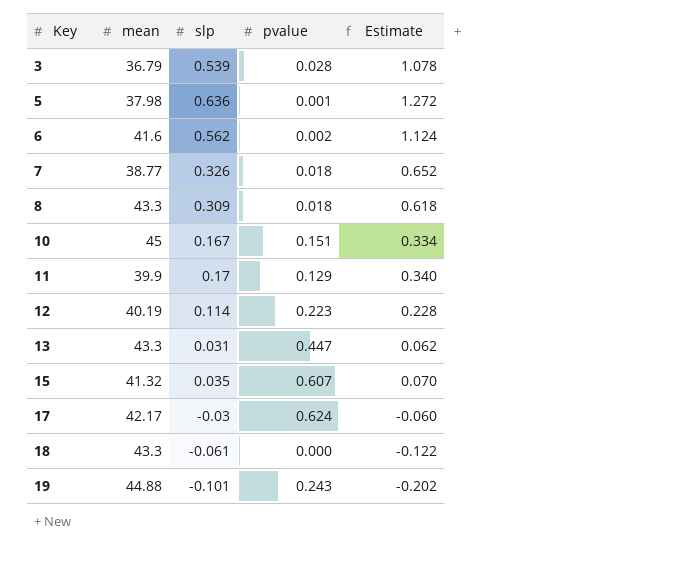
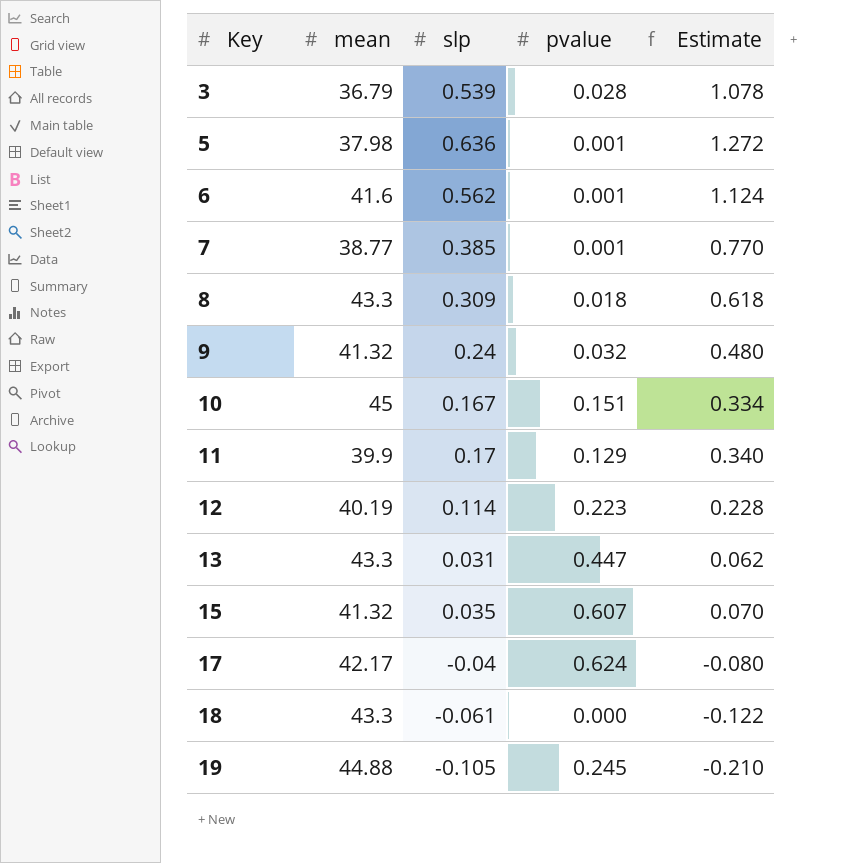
6 | pvalue: 0.002 -> 0.001
7 | slp: 0.326 -> 0.385
7 | pvalue: 0.018 -> 0.001
7 | Estimate: 0.652 -> 0.770
row 9: none -> 41.32 | 0.24 | 0.032 | 0.480
17 | slp: -0.03 -> -0.04
17 | Estimate: -0.060 -> -0.080
19 | slp: -0.101 -> -0.105
19 | pvalue: 0.243 -> 0.245
19 | Estimate: -0.202 -> -0.210

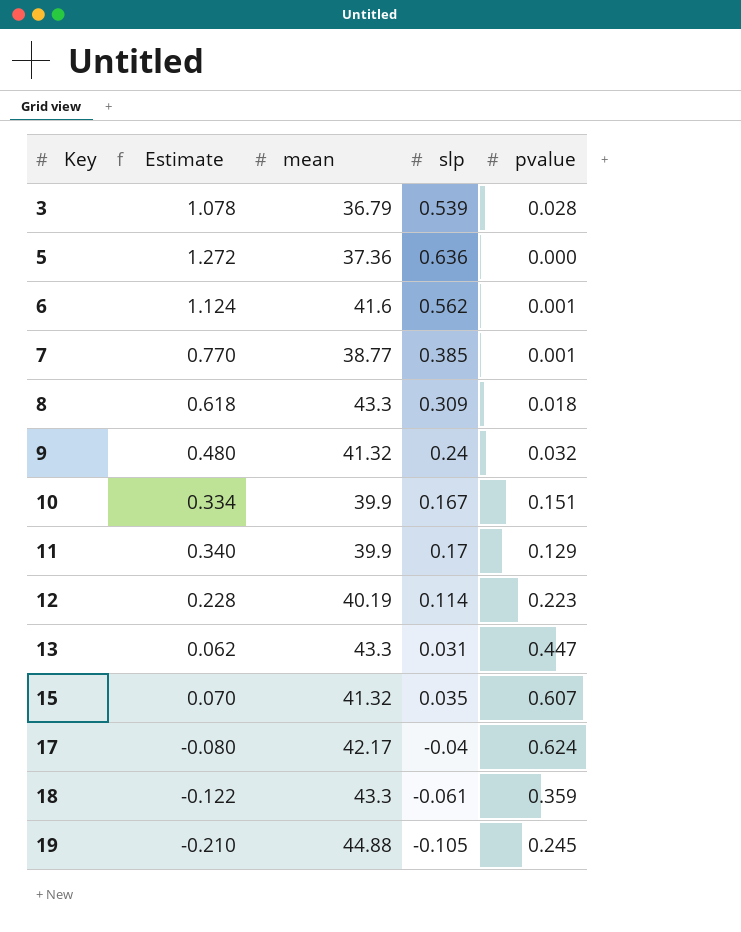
column Estimate | position: 5 -> 2
5 | mean: 37.98 -> 37.36
5 | pvalue: 0.001 -> 0.000
10 | mean: 45 -> 39.9
18 | pvalue: 0.000 -> 0.359

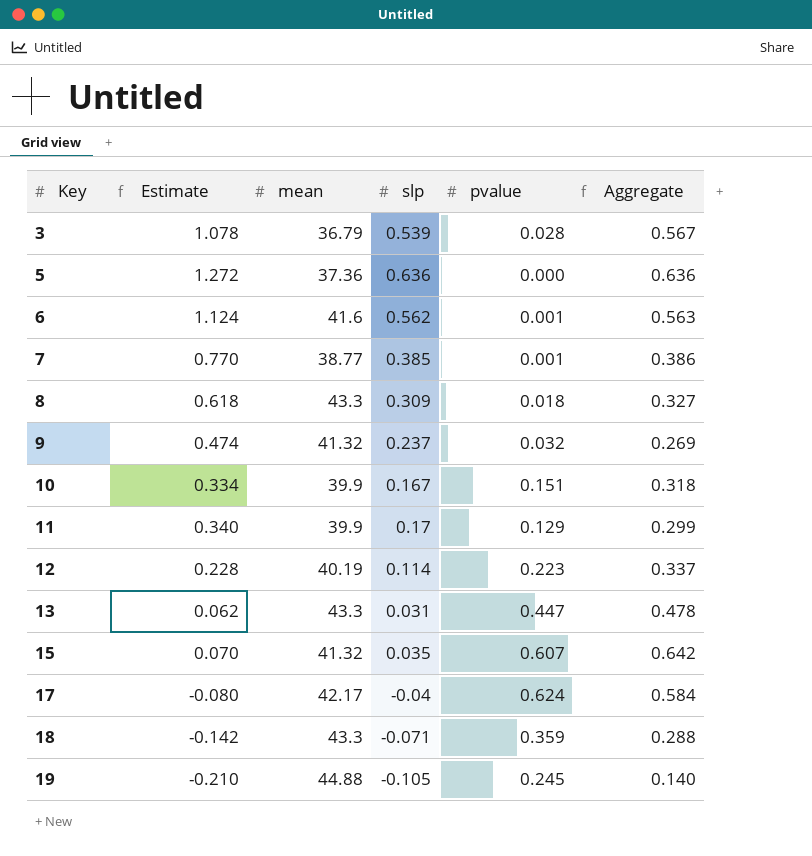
column Aggregate | formula: none -> [slp] + [pvalue]
9 | Estimate: 0.480 -> 0.474
9 | slp: 0.24 -> 0.237
18 | Estimate: -0.122 -> -0.142
18 | slp: -0.061 -> -0.071

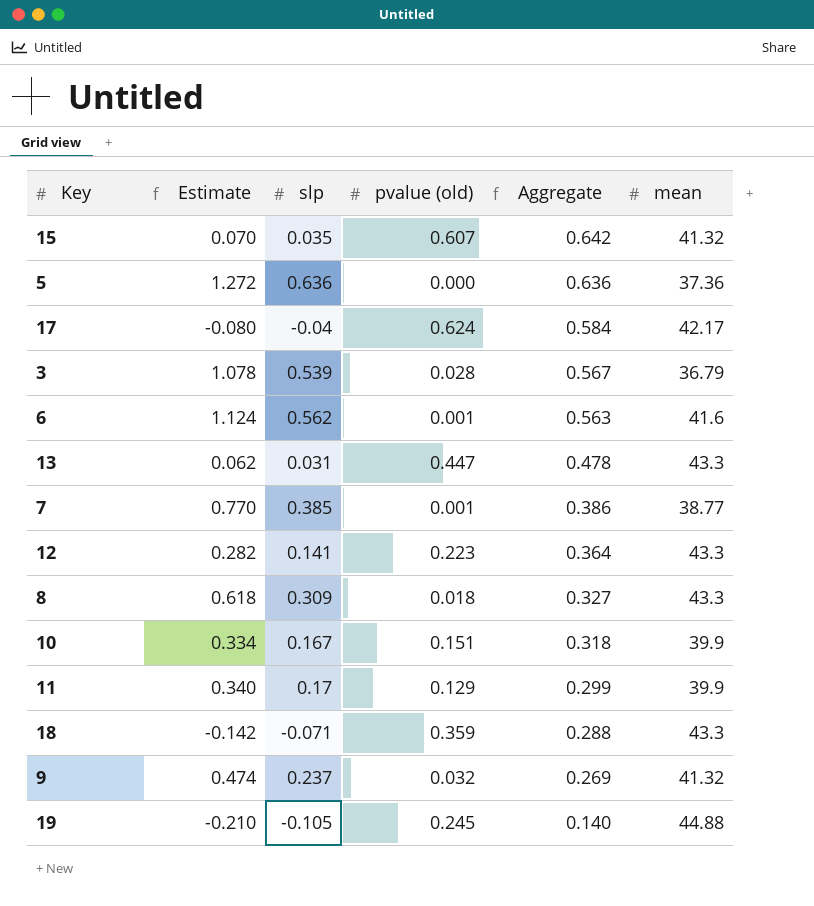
row order: Key ascending -> Aggregate descending
column name: pvalue -> pvalue (old)
column mean | position: 3 -> 6
12 | Estimate: 0.228 -> 0.282
12 | slp: 0.114 -> 0.141
12 | Aggregate: 0.337 -> 0.364
12 | mean: 40.19 -> 43.3

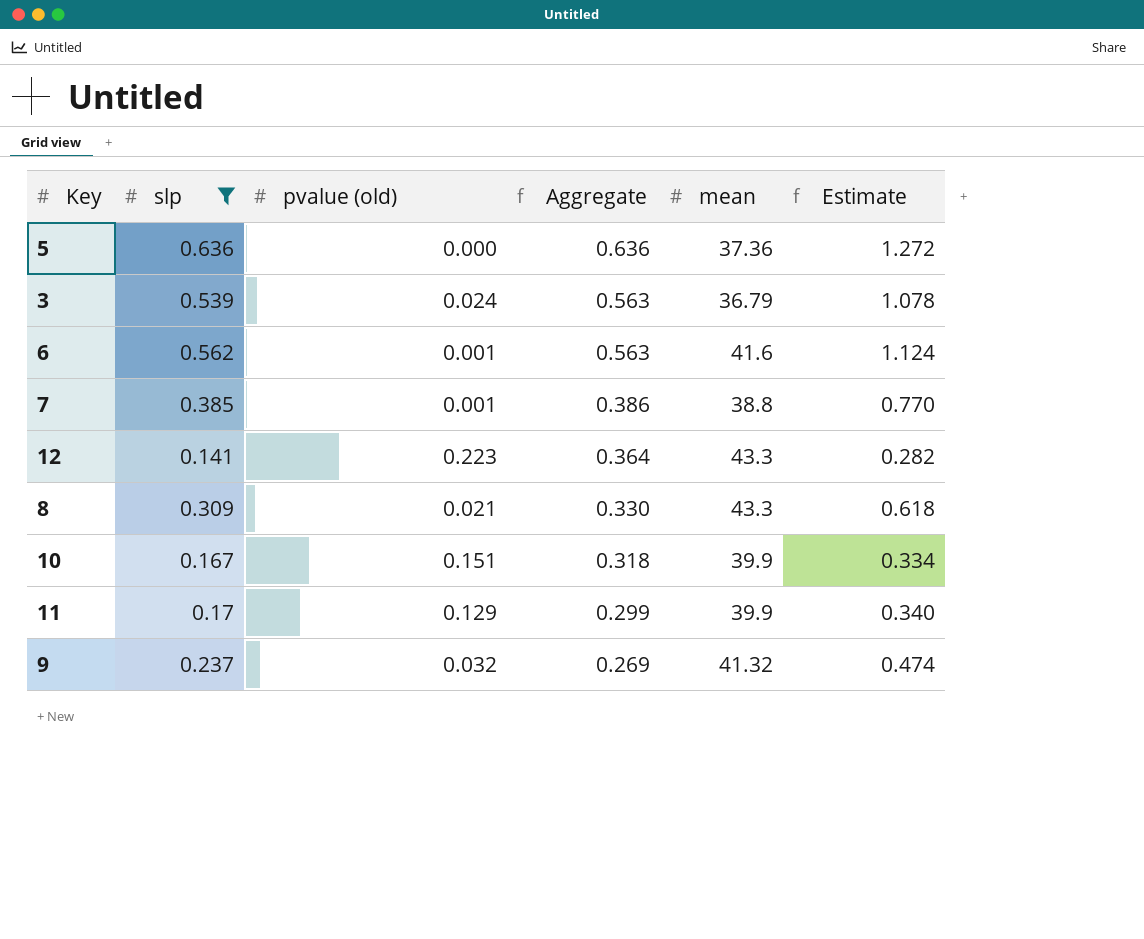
filter: none -> slp >= 0.141
column Estimate | position: 2 -> 6
3 | pvalue (old): 0.028 -> 0.024
3 | Aggregate: 0.567 -> 0.563
7 | mean: 38.77 -> 38.8
8 | pvalue (old): 0.018 -> 0.021
8 | Aggregate: 0.327 -> 0.330

